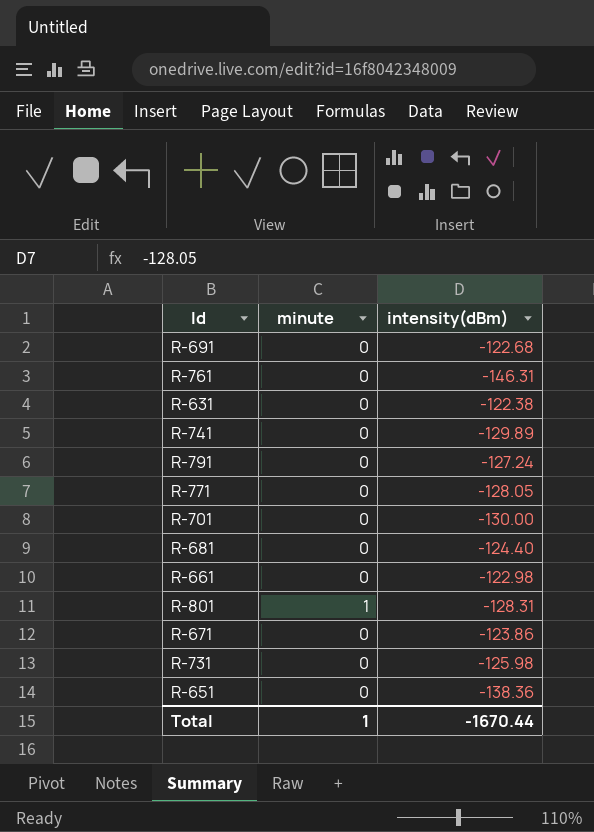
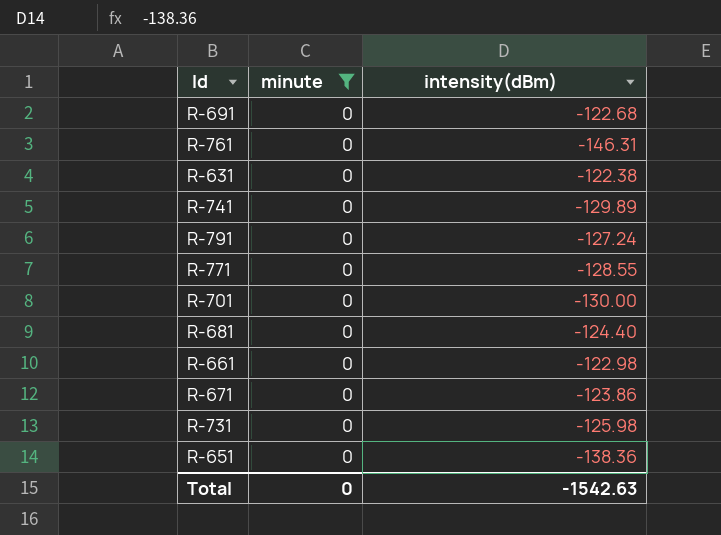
filter: none -> minute = 0
R-771 | intensity(dBm): -128.05 -> -128.55
Total | minute: 1 -> 0
Total | intensity(dBm): -1670.44 -> -1542.63

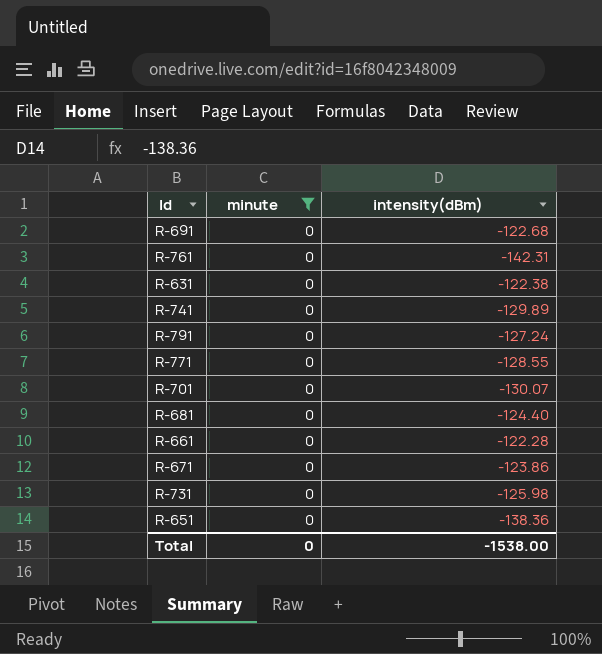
R-761 | intensity(dBm): -146.31 -> -142.31
R-701 | intensity(dBm): -130.00 -> -130.07
R-661 | intensity(dBm): -122.98 -> -122.28
Total | intensity(dBm): -1542.63 -> -1538.00

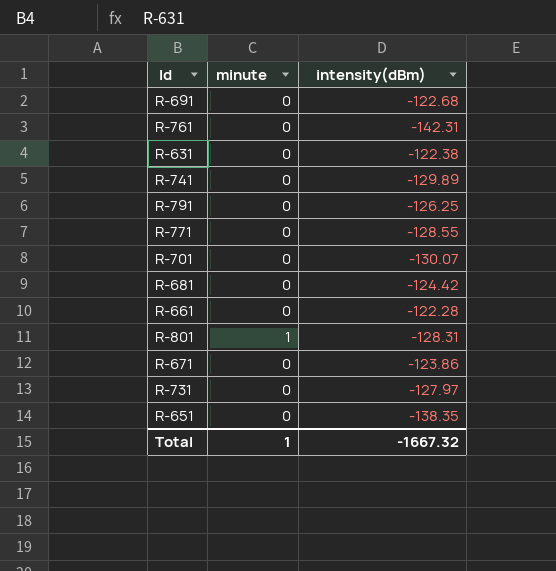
filter: minute = 0 -> none
R-791 | intensity(dBm): -127.24 -> -126.25
R-681 | intensity(dBm): -124.40 -> -124.42
R-731 | intensity(dBm): -125.98 -> -127.97
R-651 | intensity(dBm): -138.36 -> -138.35
Total | minute: 0 -> 1
Total | intensity(dBm): -1538.00 -> -1667.32

